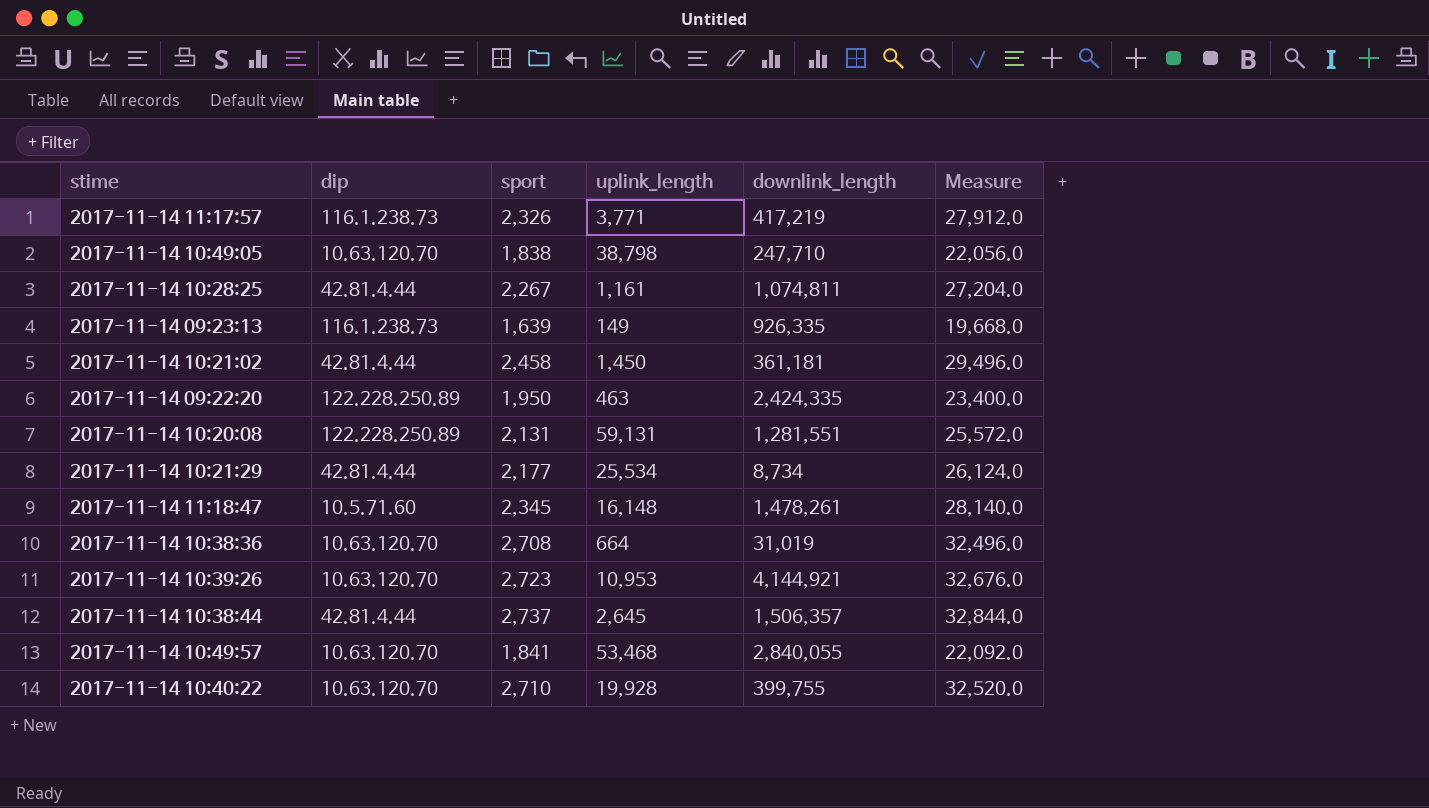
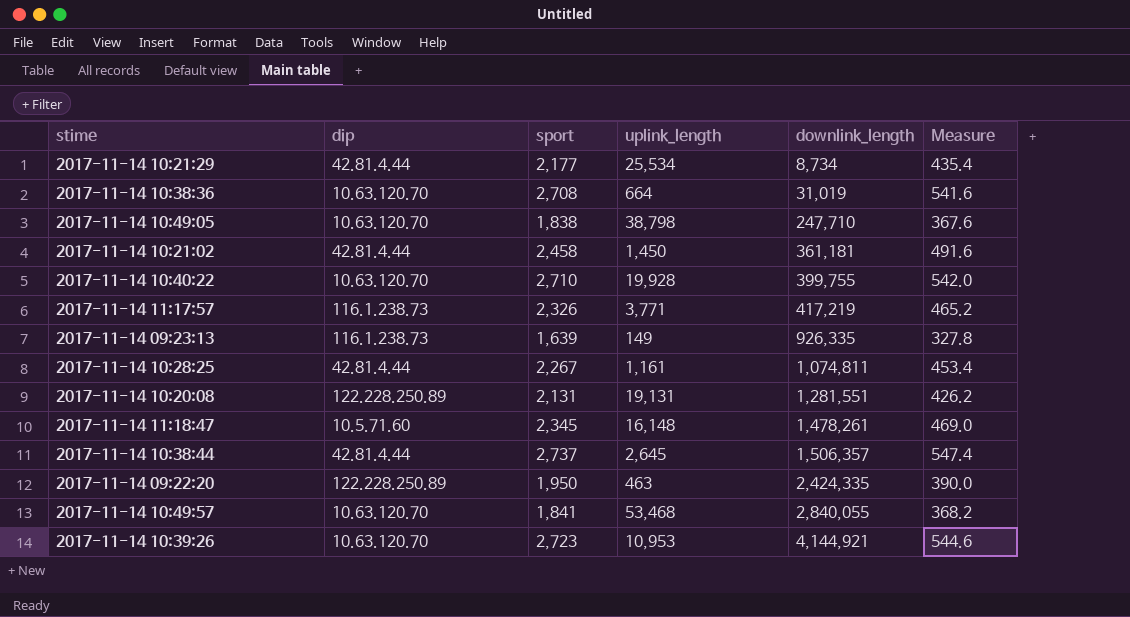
row order: none -> downlink_length ascending
column Measure | formula: [sport] * 12 -> [sport] * 0.2
2017-11-14 10:20:08 | uplink_length: 59,131 -> 19,131

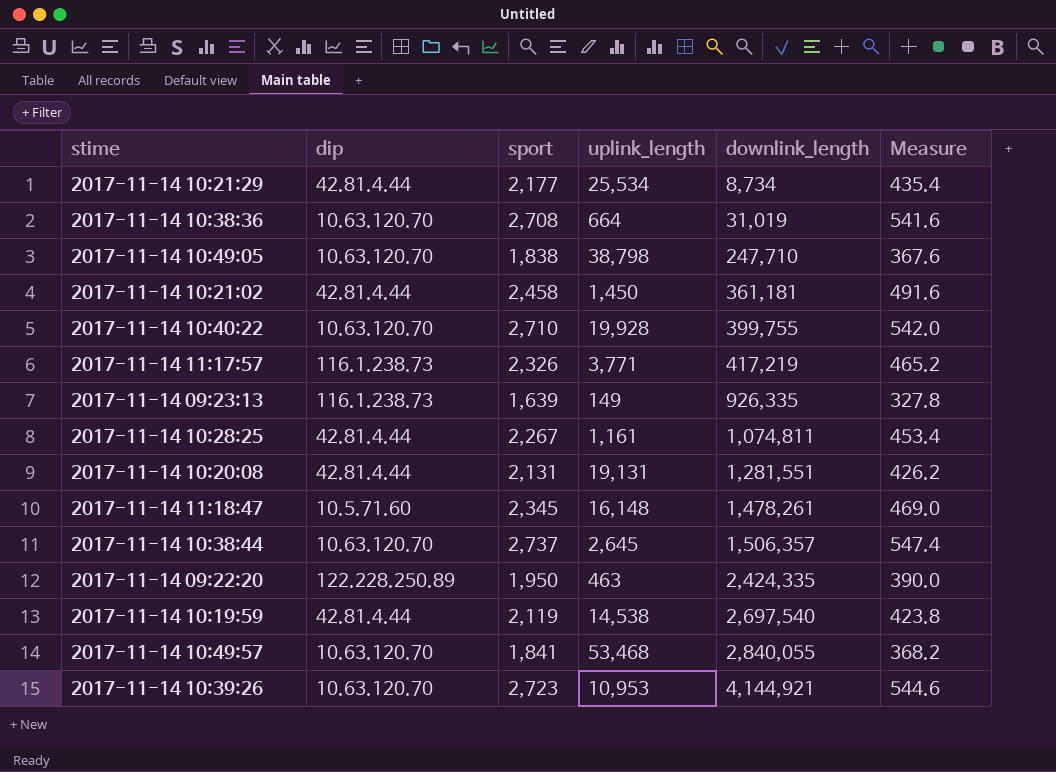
2017-11-14 10:20:08 | dip: 122.228.250.89 -> 42.81.4.44
2017-11-14 10:38:44 | dip: 42.81.4.44 -> 10.63.120.70
row 2017-11-14 10:19:59: none -> 42.81.4.44 | 2,119 | 14,538 | 2,697,540 | 423.8

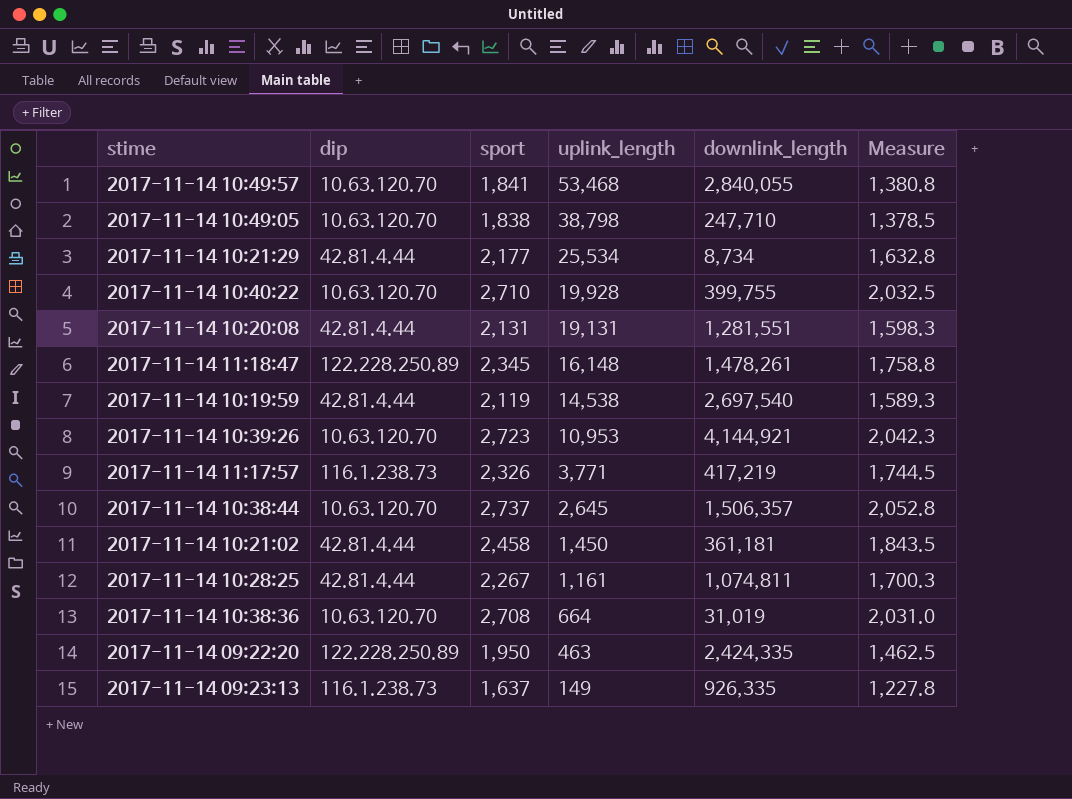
row order: downlink_length ascending -> uplink_length descending
column Measure | formula: [sport] * 0.2 -> [sport] * 0.75
2017-11-14 11:18:47 | dip: 10.5.71.60 -> 122.228.250.89
2017-11-14 09:23:13 | sport: 1,639 -> 1,637

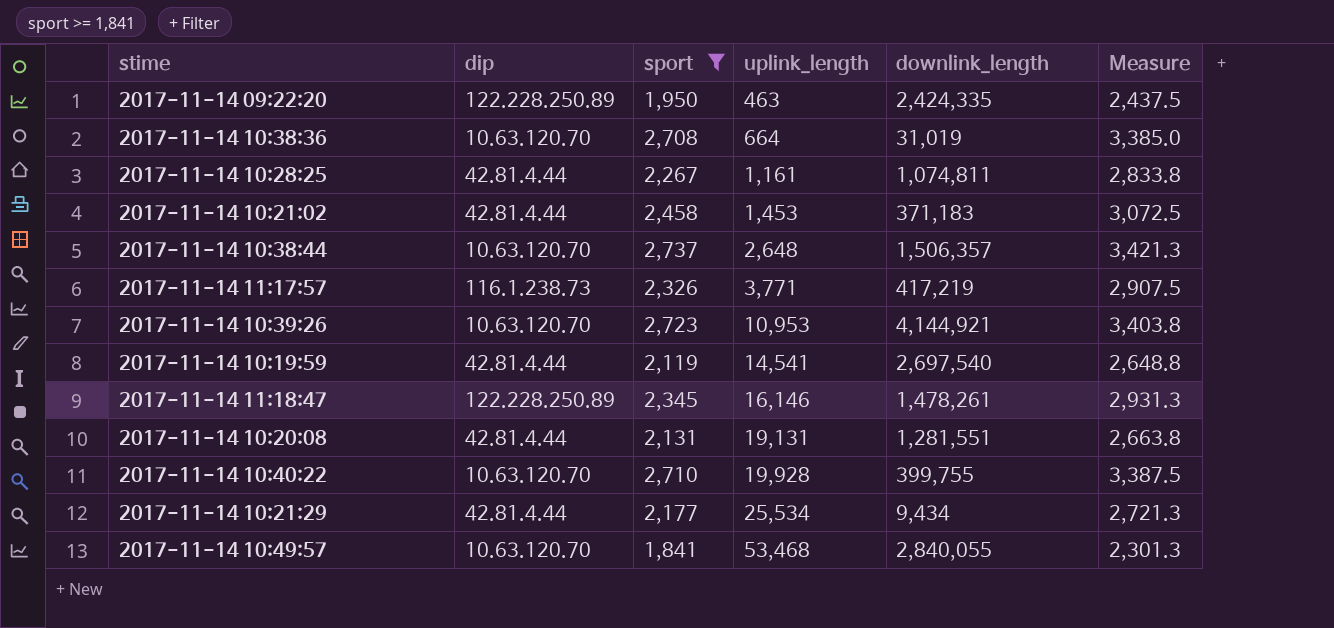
filter: none -> sport >= 1,841
row order: uplink_length descending -> uplink_length ascending
column Measure | formula: [sport] * 0.75 -> [sport] * 1.25
2017-11-14 10:21:02 | uplink_length: 1,450 -> 1,453
2017-11-14 10:21:02 | downlink_length: 361,181 -> 371,183
2017-11-14 10:38:44 | uplink_length: 2,645 -> 2,648
2017-11-14 10:19:59 | uplink_length: 14,538 -> 14,541
2017-11-14 11:18:47 | uplink_length: 16,148 -> 16,146
2017-11-14 10:21:29 | downlink_length: 8,734 -> 9,434

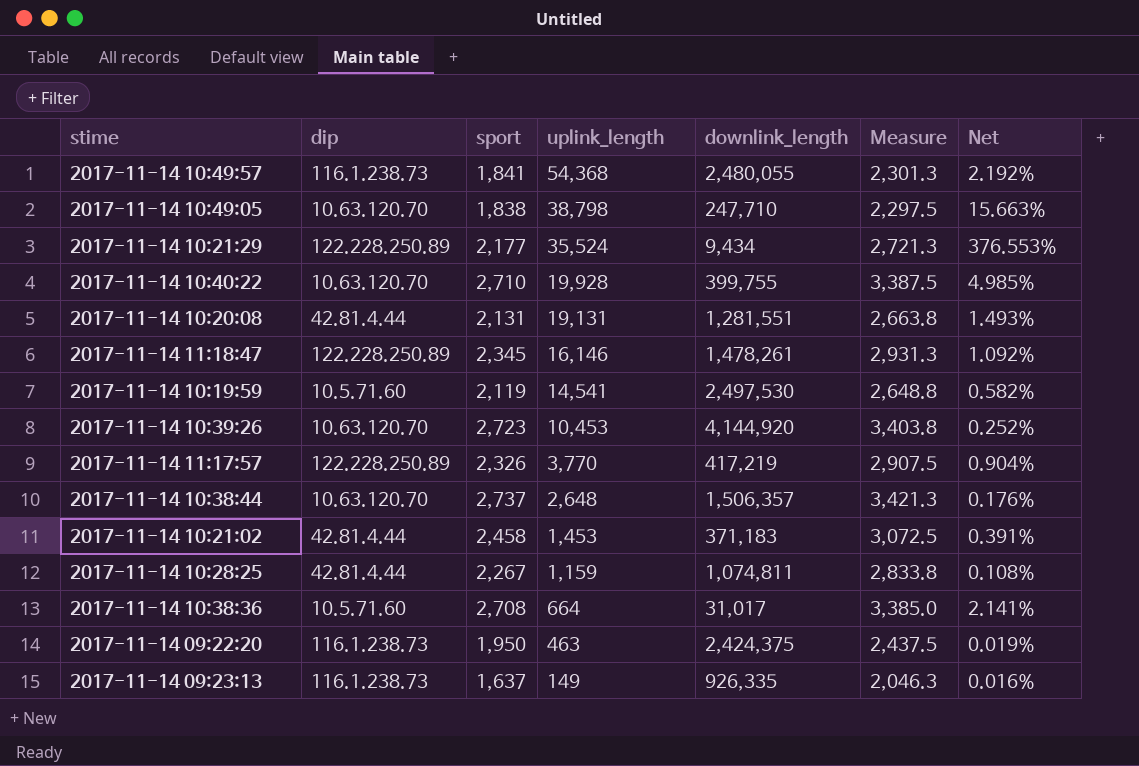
filter: sport >= 1,841 -> none
row order: uplink_length ascending -> uplink_length descending
column Net | formula: none -> [uplink_length] / [downlink_length]
2017-11-14 10:49:57 | dip: 10.63.120.70 -> 116.1.238.73
2017-11-14 10:49:57 | uplink_length: 53,468 -> 54,368
2017-11-14 10:49:57 | downlink_length: 2,840,055 -> 2,480,055
2017-11-14 10:21:29 | dip: 42.81.4.44 -> 122.228.250.89
2017-11-14 10:21:29 | uplink_length: 25,534 -> 35,524
2017-11-14 10:19:59 | dip: 42.81.4.44 -> 10.5.71.60
2017-11-14 10:19:59 | downlink_length: 2,697,540 -> 2,497,530
2017-11-14 10:39:26 | uplink_length: 10,953 -> 10,453
2017-11-14 10:39:26 | downlink_length: 4,144,921 -> 4,144,920
2017-11-14 11:17:57 | dip: 116.1.238.73 -> 122.228.250.89
2017-11-14 11:17:57 | uplink_length: 3,771 -> 3,770
2017-11-14 10:28:25 | uplink_length: 1,161 -> 1,159
2017-11-14 10:38:36 | dip: 10.63.120.70 -> 10.5.71.60
2017-11-14 10:38:36 | downlink_length: 31,019 -> 31,017
2017-11-14 09:22:20 | dip: 122.228.250.89 -> 116.1.238.73
2017-11-14 09:22:20 | downlink_length: 2,424,335 -> 2,424,375

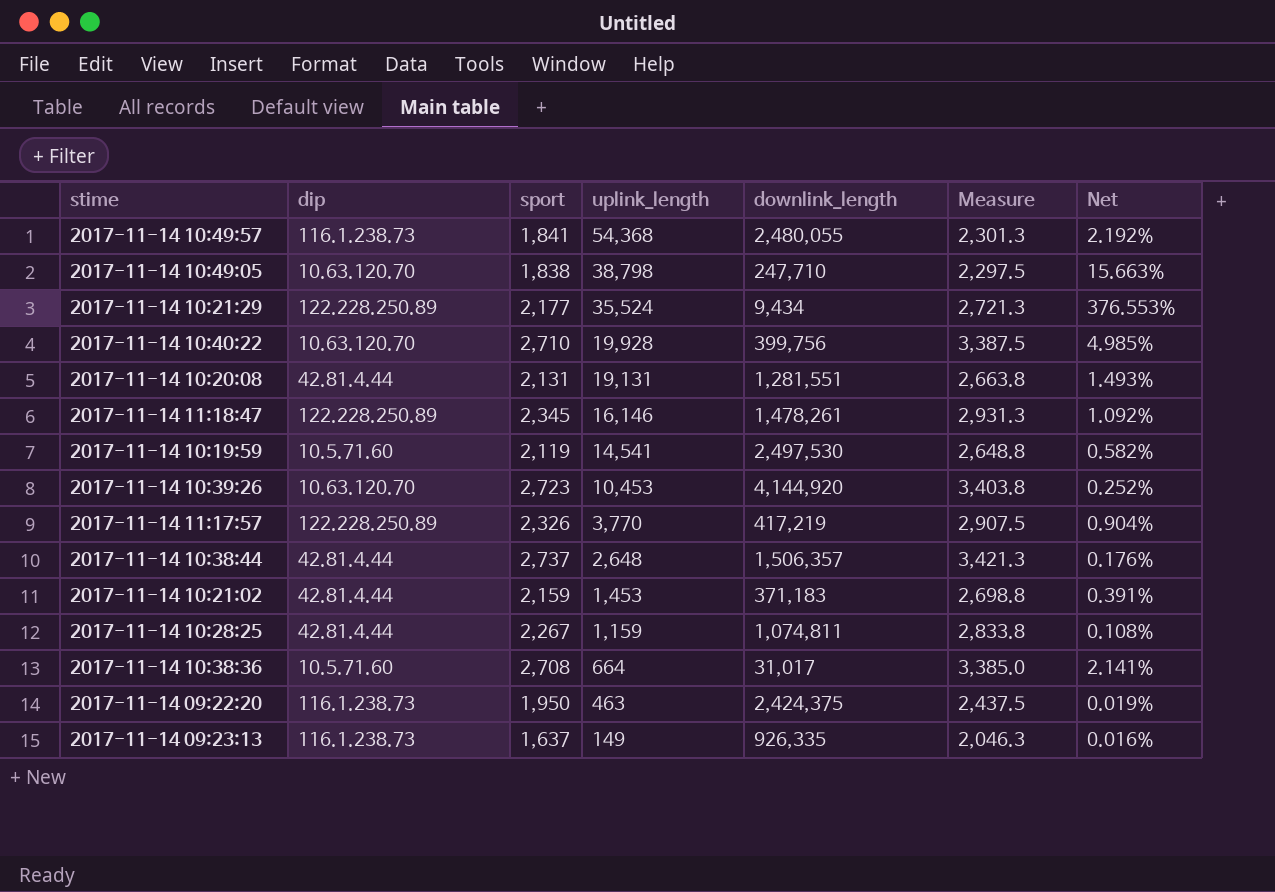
2017-11-14 10:40:22 | downlink_length: 399,755 -> 399,756
2017-11-14 10:38:44 | dip: 10.63.120.70 -> 42.81.4.44
2017-11-14 10:21:02 | sport: 2,458 -> 2,159
2017-11-14 10:21:02 | Measure: 3,072.5 -> 2,698.8

